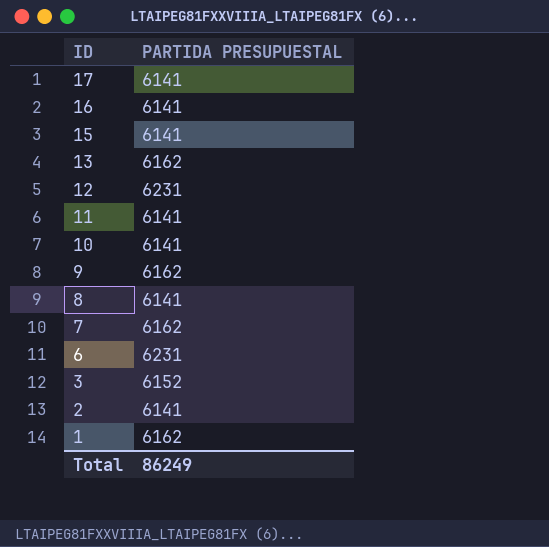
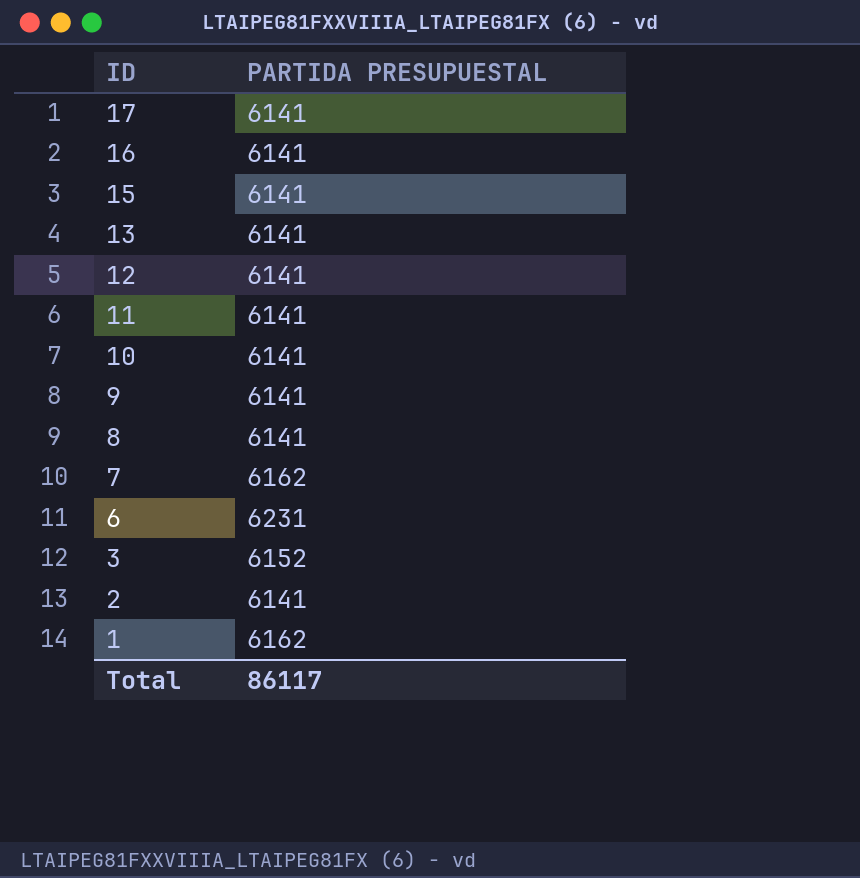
13 | PARTIDA PRESUPUESTAL: 6162 -> 6141
12 | PARTIDA PRESUPUESTAL: 6231 -> 6141
9 | PARTIDA PRESUPUESTAL: 6162 -> 6141
Total | PARTIDA PRESUPUESTAL: 86249 -> 86117

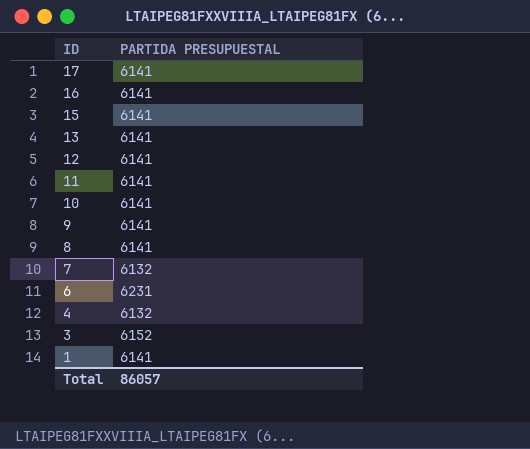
row 2: 6141 -> none
7 | PARTIDA PRESUPUESTAL: 6162 -> 6132
row 4: none -> 6132
1 | PARTIDA PRESUPUESTAL: 6162 -> 6141
Total | PARTIDA PRESUPUESTAL: 86117 -> 86057

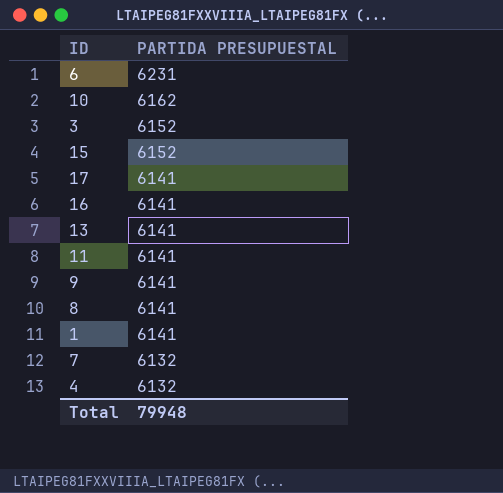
row order: ID descending -> PARTIDA PRESUPUESTAL descending
row 12: 6141 -> none
10 | PARTIDA PRESUPUESTAL: 6141 -> 6162
15 | PARTIDA PRESUPUESTAL: 6141 -> 6152
Total | PARTIDA PRESUPUESTAL: 86057 -> 79948

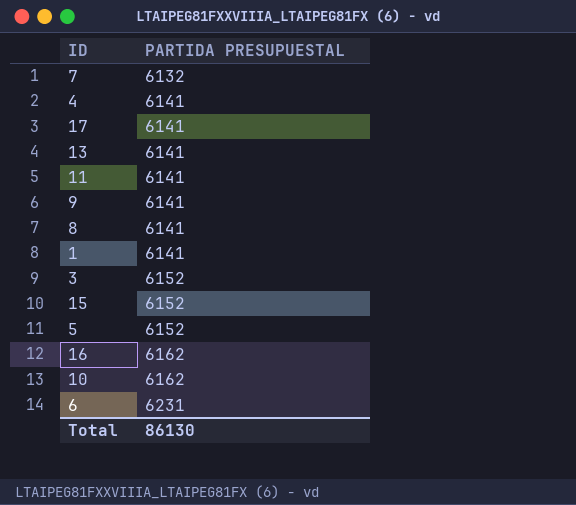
row order: PARTIDA PRESUPUESTAL descending -> PARTIDA PRESUPUESTAL ascending
4 | PARTIDA PRESUPUESTAL: 6132 -> 6141
row 5: none -> 6152
16 | PARTIDA PRESUPUESTAL: 6141 -> 6162
Total | PARTIDA PRESUPUESTAL: 79948 -> 86130

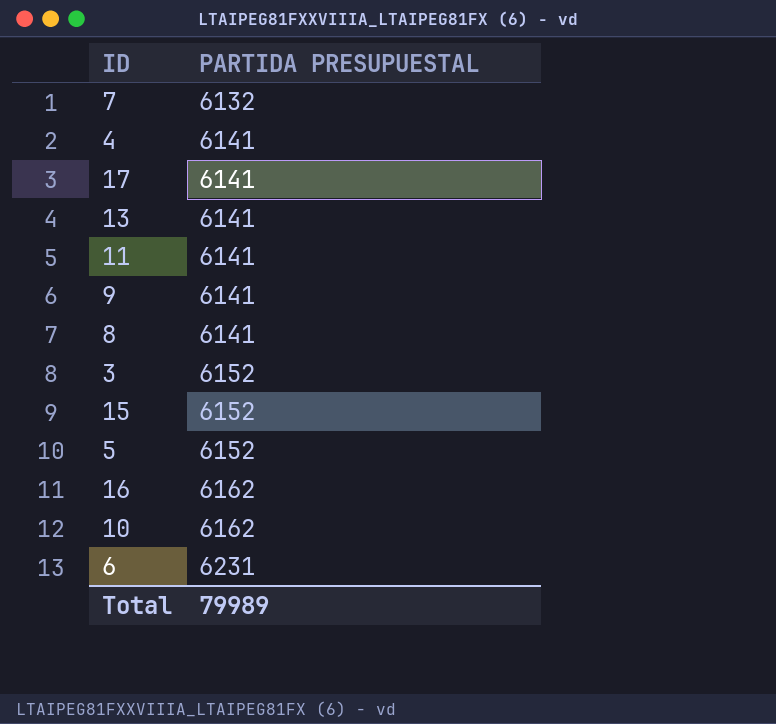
row 1: 6141 -> none
Total | PARTIDA PRESUPUESTAL: 86130 -> 79989

